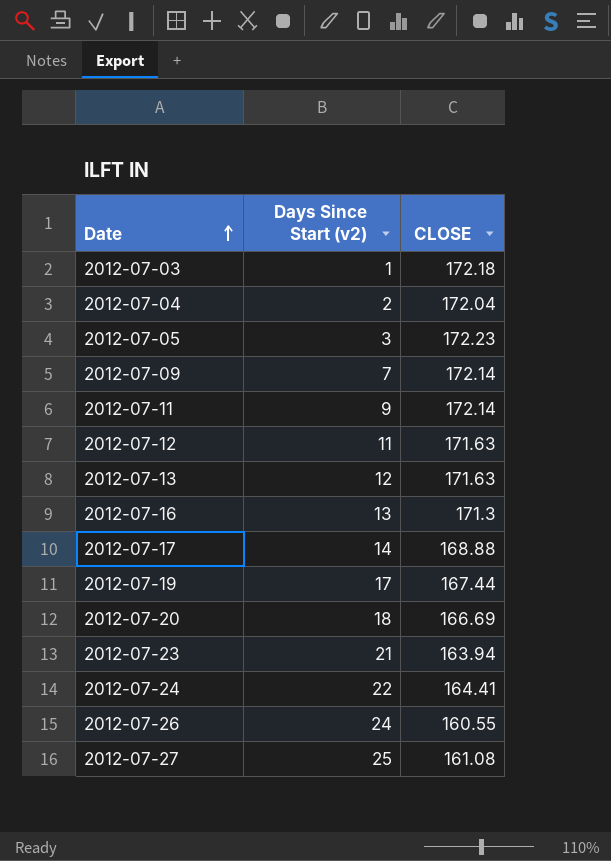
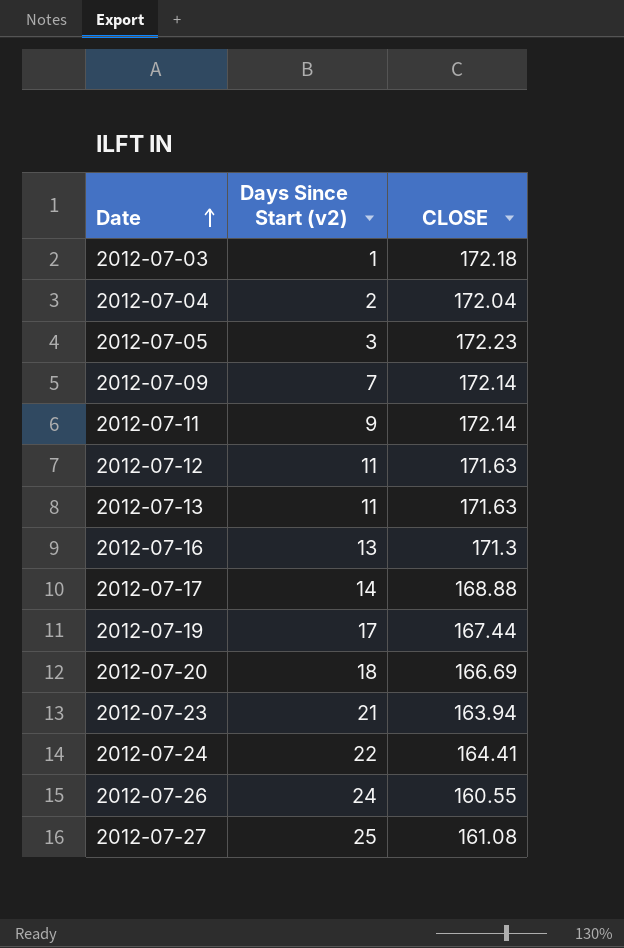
2012-07-13 | Days Since Start (v2): 12 -> 11

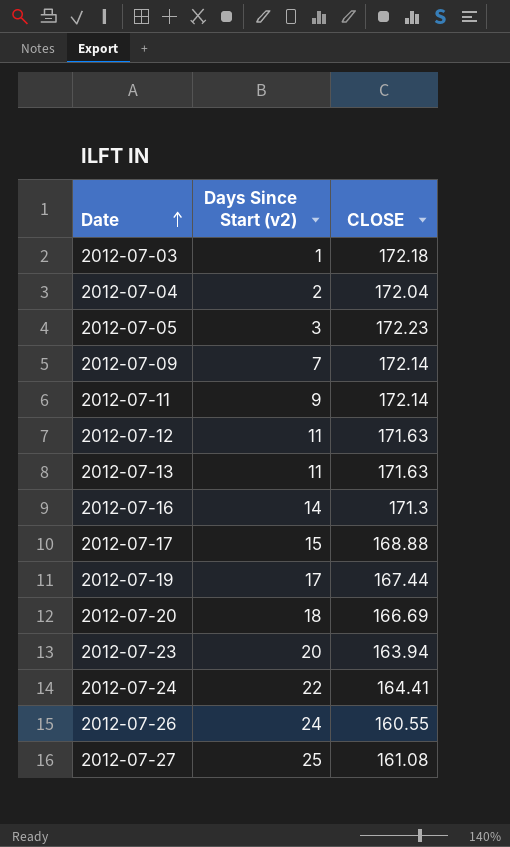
2012-07-16 | Days Since Start (v2): 13 -> 14
2012-07-17 | Days Since Start (v2): 14 -> 15
2012-07-23 | Days Since Start (v2): 21 -> 20

